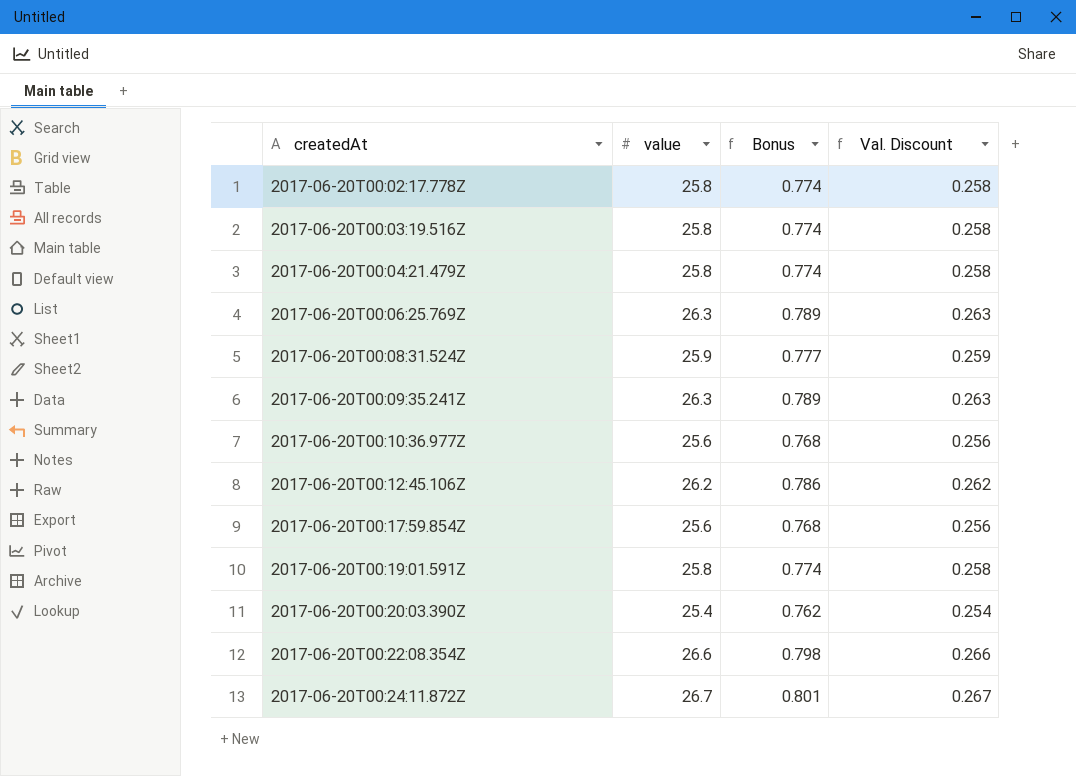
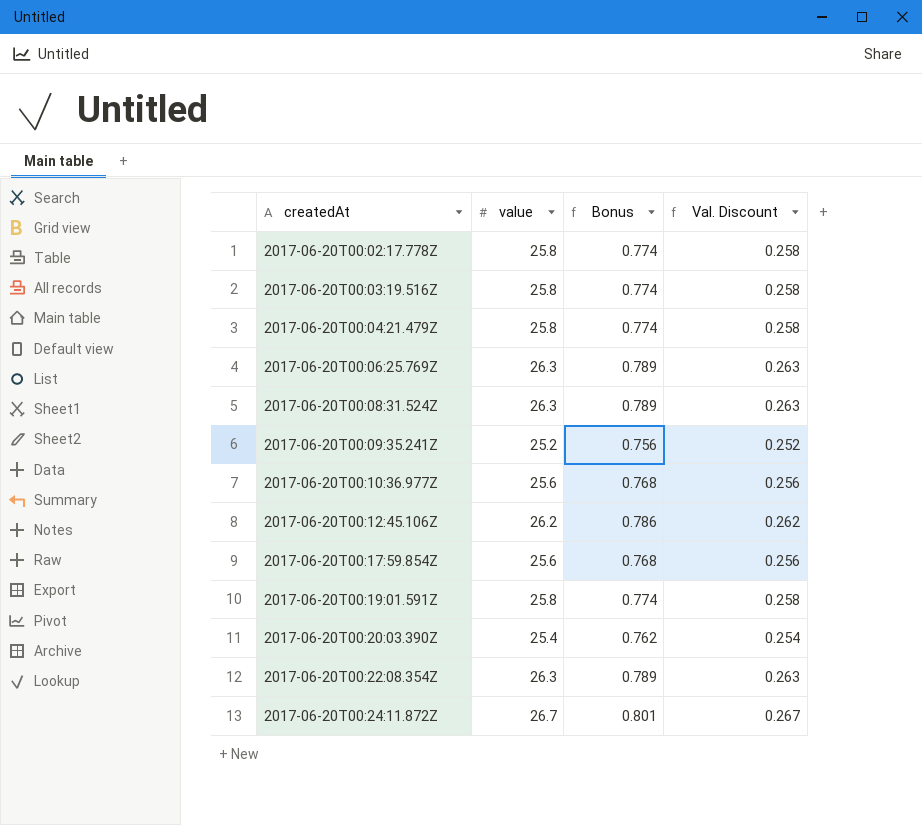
2017-06-20T00:08:31.524Z | value: 25.9 -> 26.3
2017-06-20T00:08:31.524Z | Bonus: 0.777 -> 0.789
2017-06-20T00:08:31.524Z | Val. Discount: 0.259 -> 0.263
2017-06-20T00:09:35.241Z | value: 26.3 -> 25.2
2017-06-20T00:09:35.241Z | Bonus: 0.789 -> 0.756
2017-06-20T00:09:35.241Z | Val. Discount: 0.263 -> 0.252
2017-06-20T00:22:08.354Z | value: 26.6 -> 26.3
2017-06-20T00:22:08.354Z | Bonus: 0.798 -> 0.789
2017-06-20T00:22:08.354Z | Val. Discount: 0.266 -> 0.263

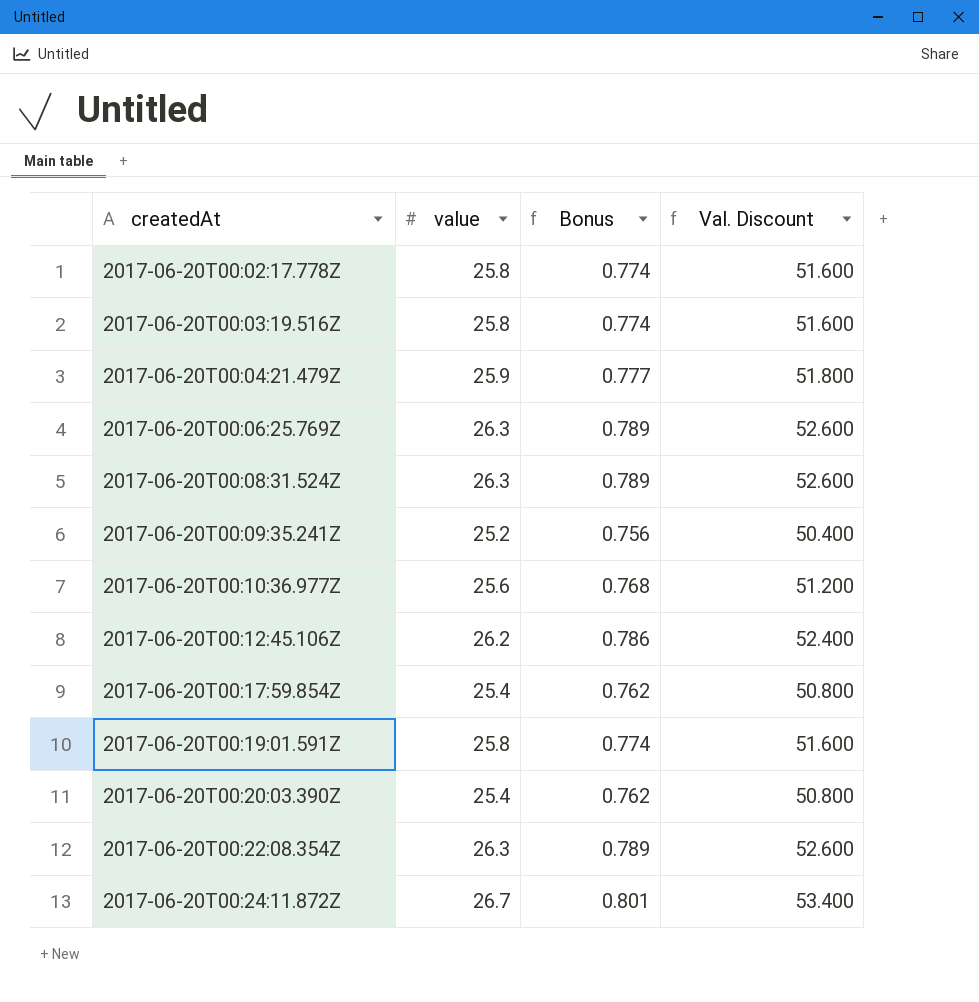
column Val. Discount | formula: [value] * 0.01 -> [value] * 2
2017-06-20T00:04:21.479Z | value: 25.8 -> 25.9
2017-06-20T00:04:21.479Z | Bonus: 0.774 -> 0.777
2017-06-20T00:17:59.854Z | value: 25.6 -> 25.4
2017-06-20T00:17:59.854Z | Bonus: 0.768 -> 0.762

